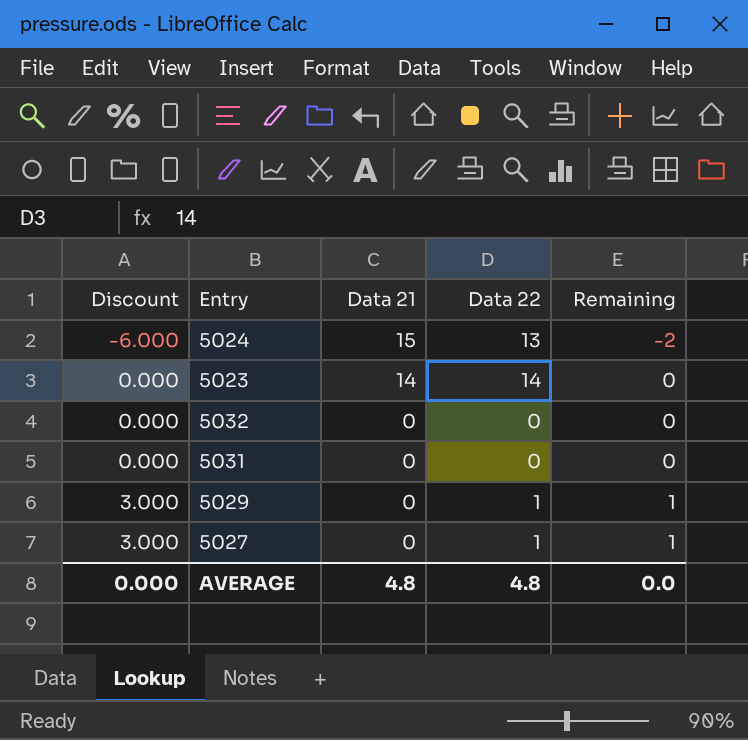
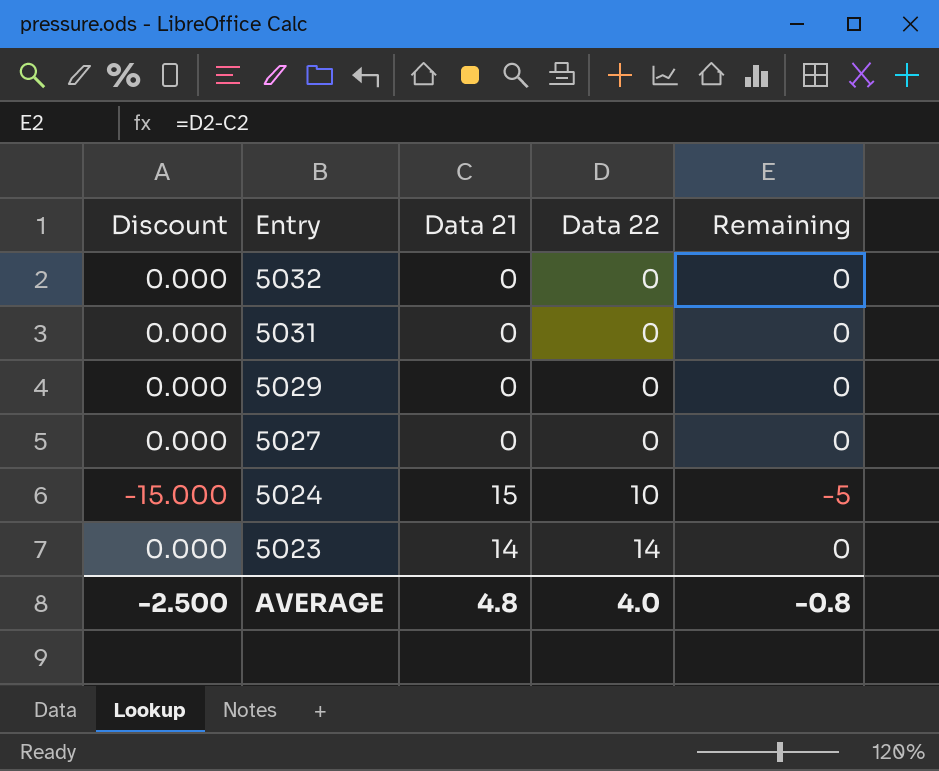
row order: Discount ascending -> Entry descending
5029 | Discount: 3.000 -> 0.000
5029 | Data 22: 1 -> 0
5029 | Remaining: 1 -> 0
5027 | Discount: 3.000 -> 0.000
5027 | Data 22: 1 -> 0
5027 | Remaining: 1 -> 0
5024 | Discount: -6.000 -> -15.000
5024 | Data 22: 13 -> 10
5024 | Remaining: -2 -> -5
AVERAGE | Discount: 0.000 -> -2.500
AVERAGE | Data 22: 4.8 -> 4.0
AVERAGE | Remaining: 0.0 -> -0.8

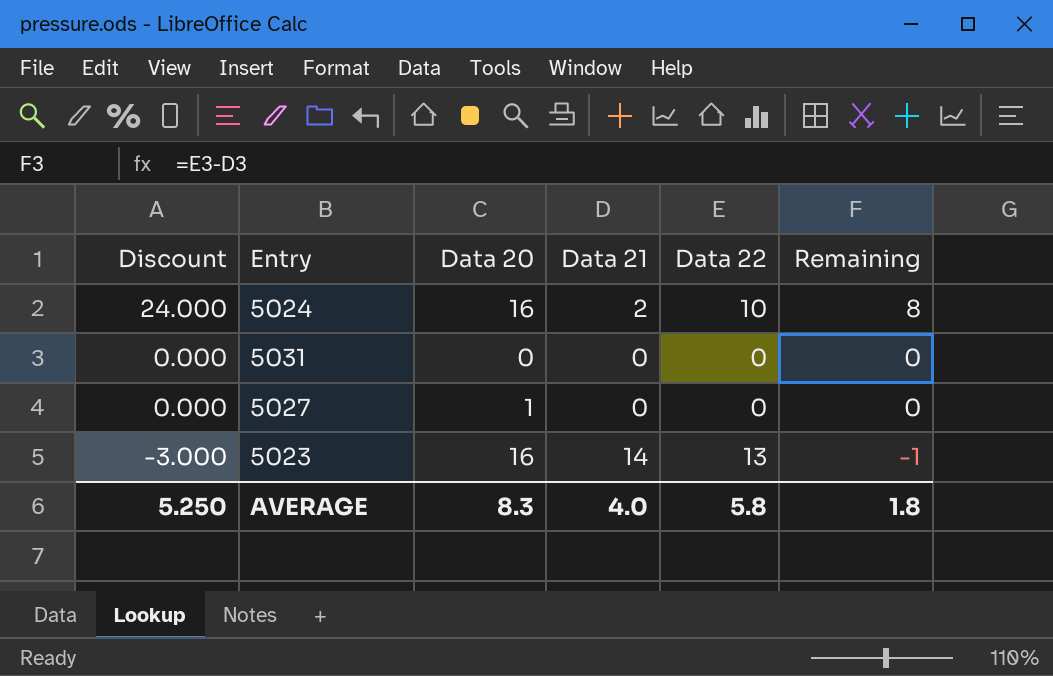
row order: Entry descending -> Discount descending
column Data 20 | position: none -> 3
row 5032: 0.000 | 0 | 0 | 0 -> none
row 5029: 0.000 | 0 | 0 | 0 -> none
5024 | Discount: -15.000 -> 24.000
5024 | Data 21: 15 -> 2
5024 | Remaining: -5 -> 8
5023 | Discount: 0.000 -> -3.000
5023 | Data 22: 14 -> 13
5023 | Remaining: 0 -> -1
AVERAGE | Discount: -2.500 -> 5.250
AVERAGE | Data 21: 4.8 -> 4.0
AVERAGE | Data 22: 4.0 -> 5.8
AVERAGE | Remaining: -0.8 -> 1.8

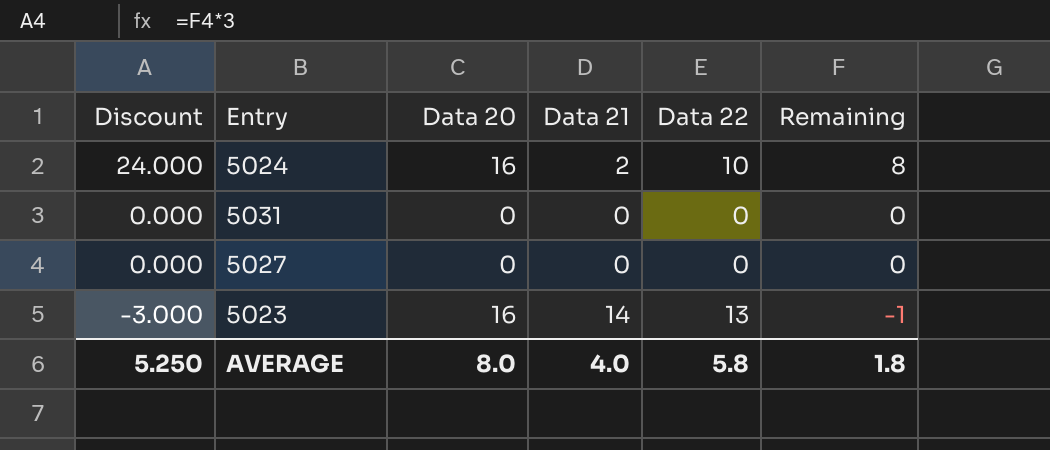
5027 | Data 20: 1 -> 0
AVERAGE | Data 20: 8.3 -> 8.0

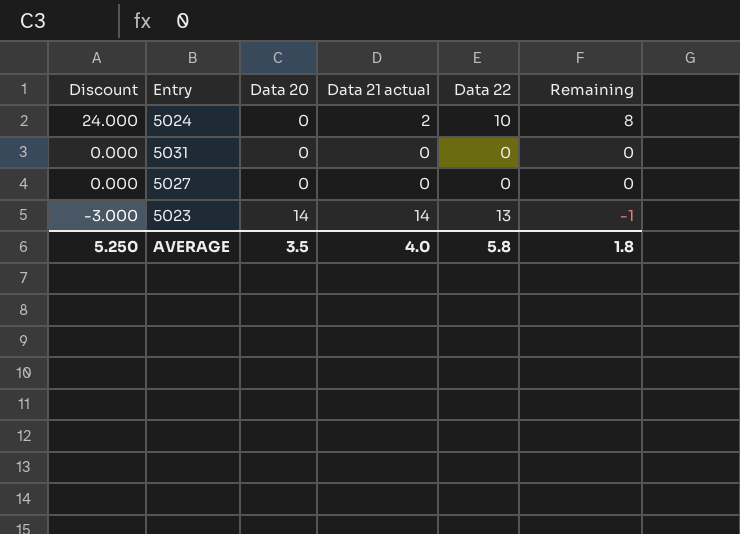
column name: Data 21 -> Data 21 actual
5024 | Data 20: 16 -> 0
5023 | Data 20: 16 -> 14
AVERAGE | Data 20: 8.0 -> 3.5

